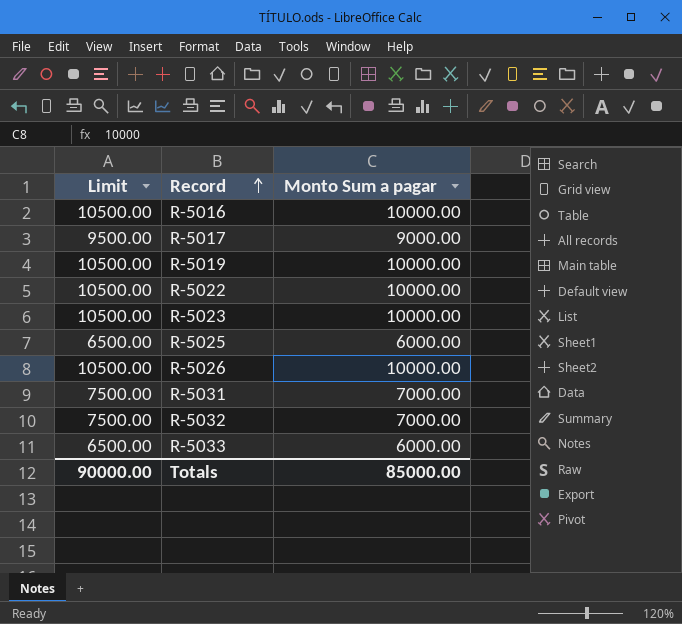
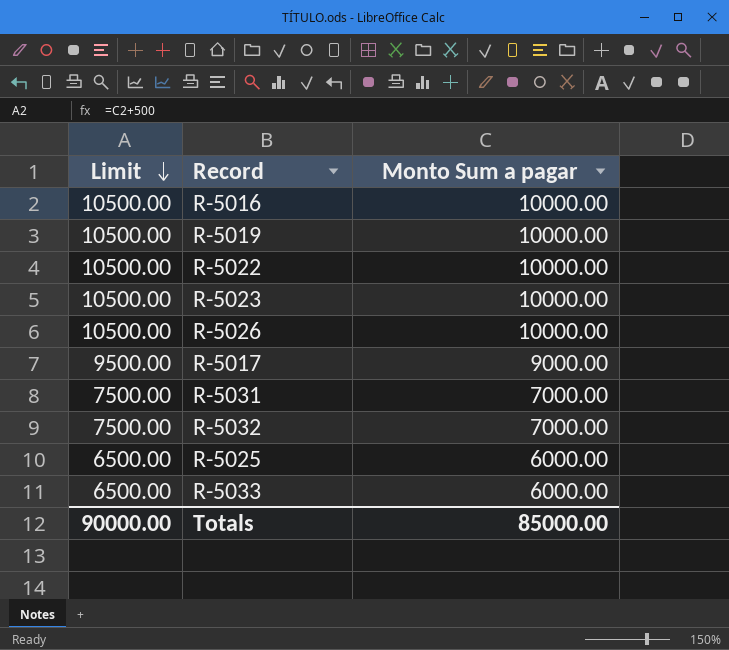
row order: Record ascending -> Limit descending

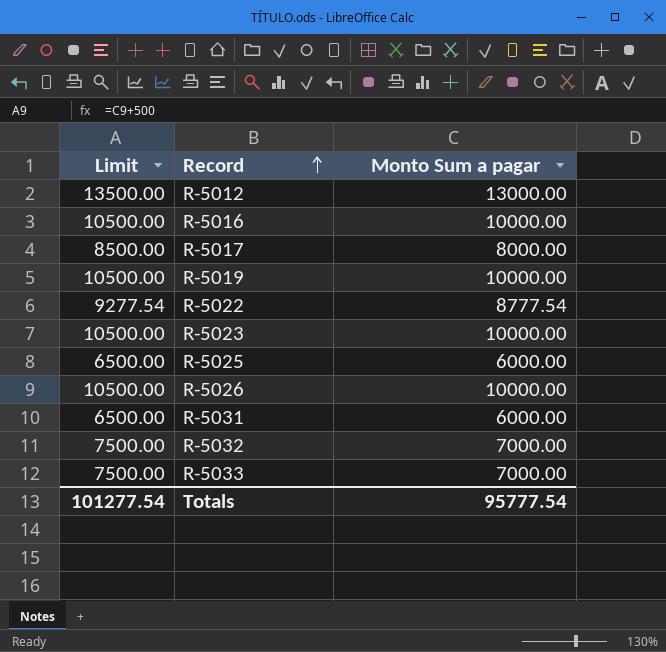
row order: Limit descending -> Record ascending
row R-5012: none -> 13500.00 | 13000.00
R-5017 | Limit: 9500.00 -> 8500.00
R-5017 | Monto Sum a pagar: 9000.00 -> 8000.00
R-5022 | Limit: 10500.00 -> 9277.54
R-5022 | Monto Sum a pagar: 10000.00 -> 8777.54
R-5031 | Limit: 7500.00 -> 6500.00
R-5031 | Monto Sum a pagar: 7000.00 -> 6000.00
R-5033 | Limit: 6500.00 -> 7500.00
R-5033 | Monto Sum a pagar: 6000.00 -> 7000.00
Totals | Limit: 90000.00 -> 101277.54
Totals | Monto Sum a pagar: 85000.00 -> 95777.54

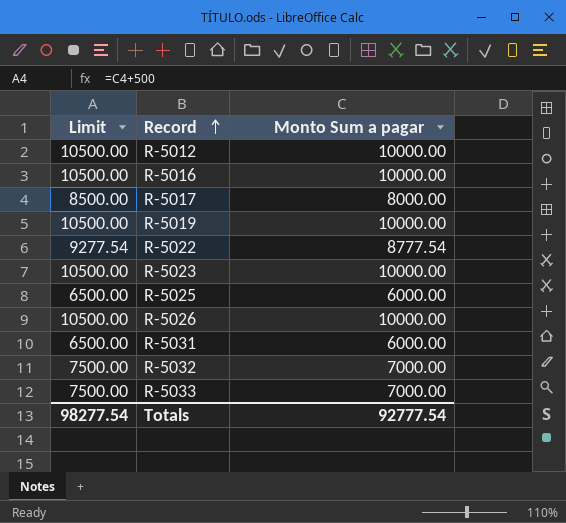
R-5012 | Limit: 13500.00 -> 10500.00
R-5012 | Monto Sum a pagar: 13000.00 -> 10000.00
Totals | Limit: 101277.54 -> 98277.54
Totals | Monto Sum a pagar: 95777.54 -> 92777.54

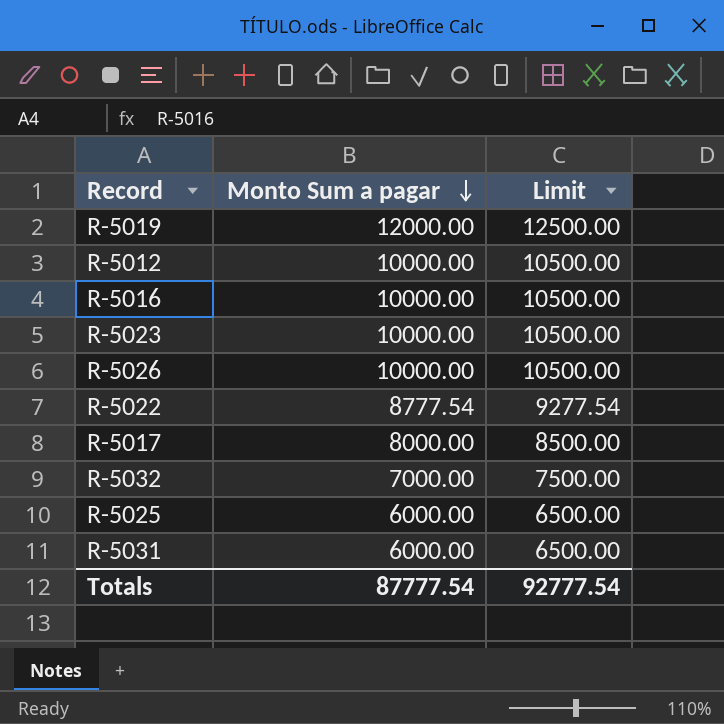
row order: Record ascending -> Monto Sum a pagar descending
column Limit | position: 1 -> 3
row R-5033: 7500.00 | 7000.00 -> none
R-5019 | Monto Sum a pagar: 10000.00 -> 12000.00
R-5019 | Limit: 10500.00 -> 12500.00
Totals | Monto Sum a pagar: 92777.54 -> 87777.54
Totals | Limit: 98277.54 -> 92777.54

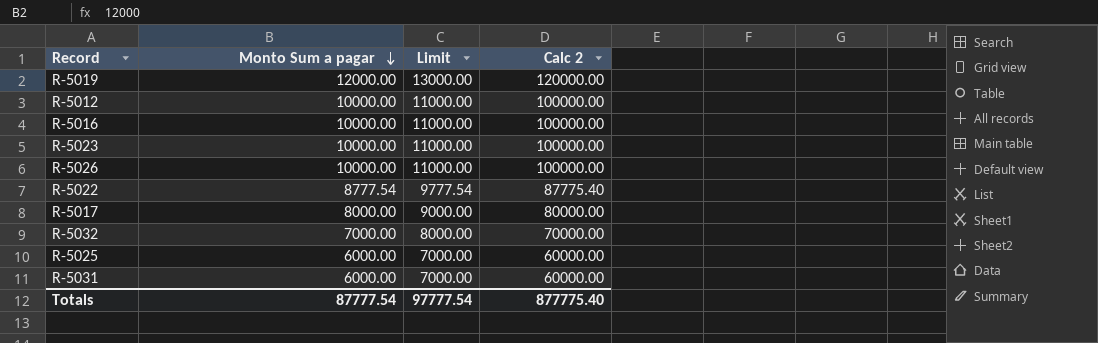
column Limit | formula: [Monto Sum a pagar] + 500 -> [Monto Sum a pagar] + 1000
column Calc 2 | formula: none -> [Monto Sum a pagar] * 10
Totals | Limit: 92777.54 -> 97777.54

